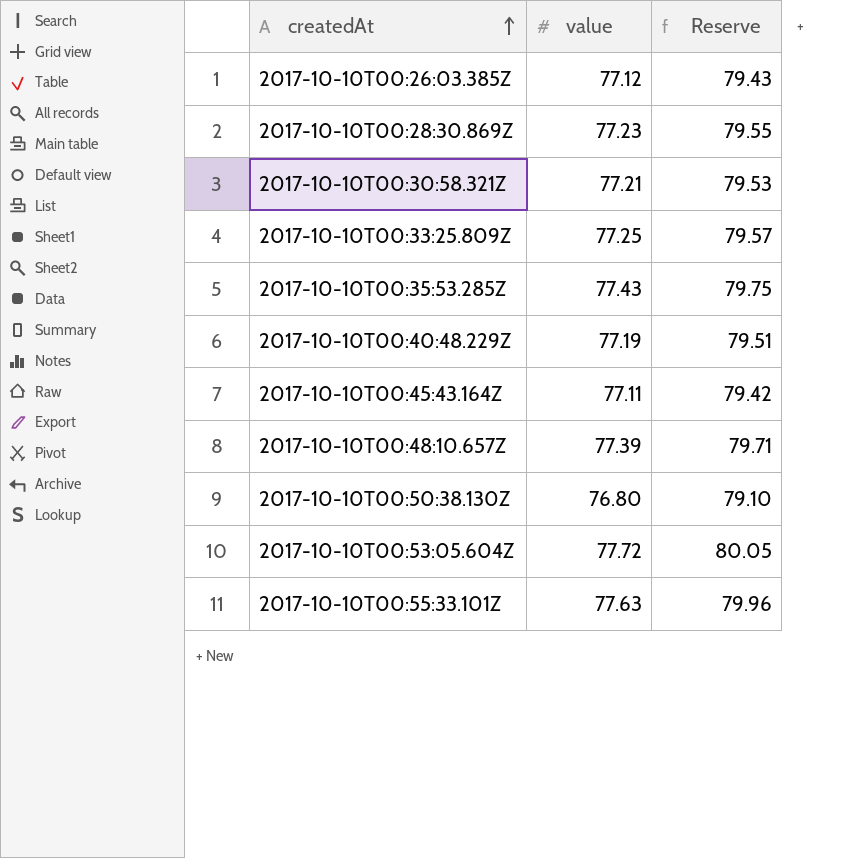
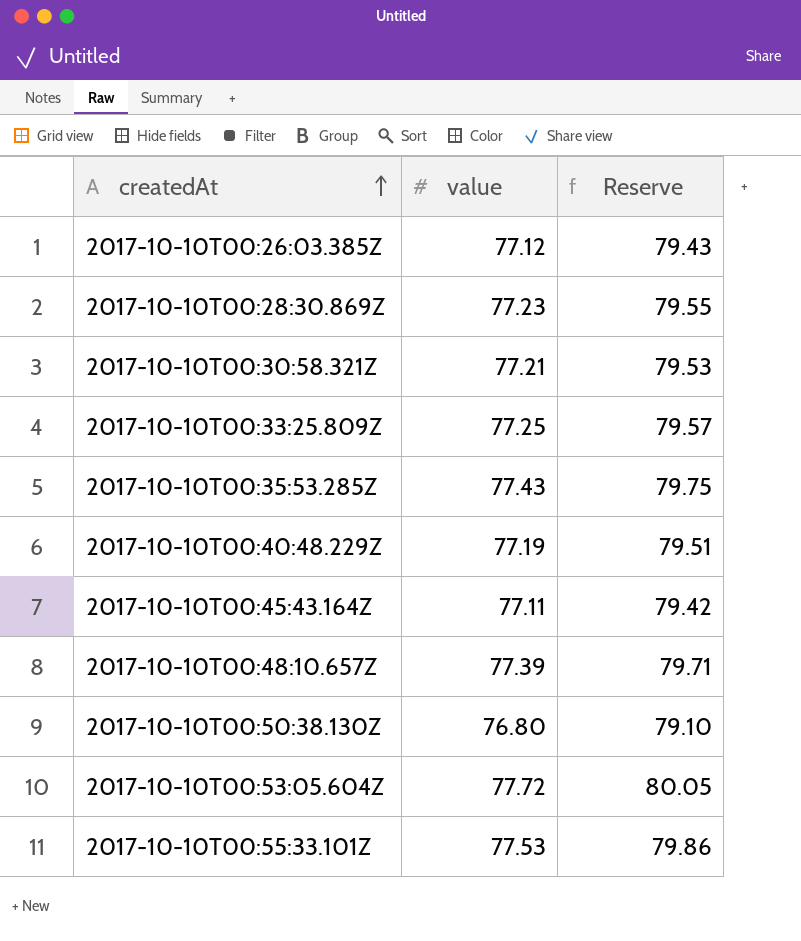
2017-10-10T00:55:33.101Z | value: 77.63 -> 77.53
2017-10-10T00:55:33.101Z | Reserve: 79.96 -> 79.86

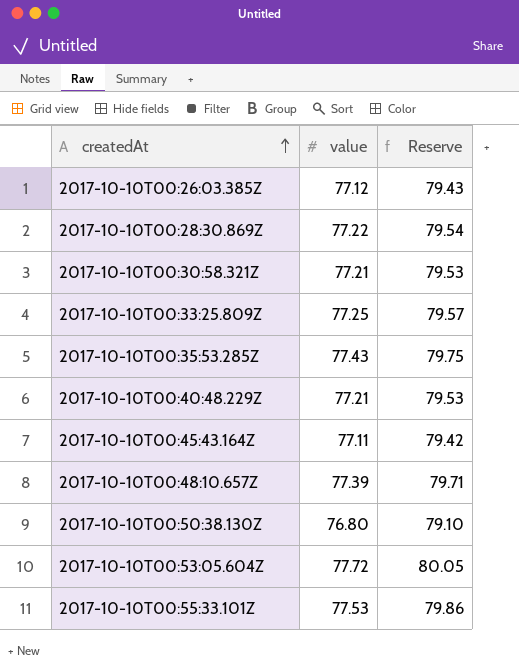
2017-10-10T00:28:30.869Z | value: 77.23 -> 77.22
2017-10-10T00:28:30.869Z | Reserve: 79.55 -> 79.54
2017-10-10T00:40:48.229Z | value: 77.19 -> 77.21
2017-10-10T00:40:48.229Z | Reserve: 79.51 -> 79.53

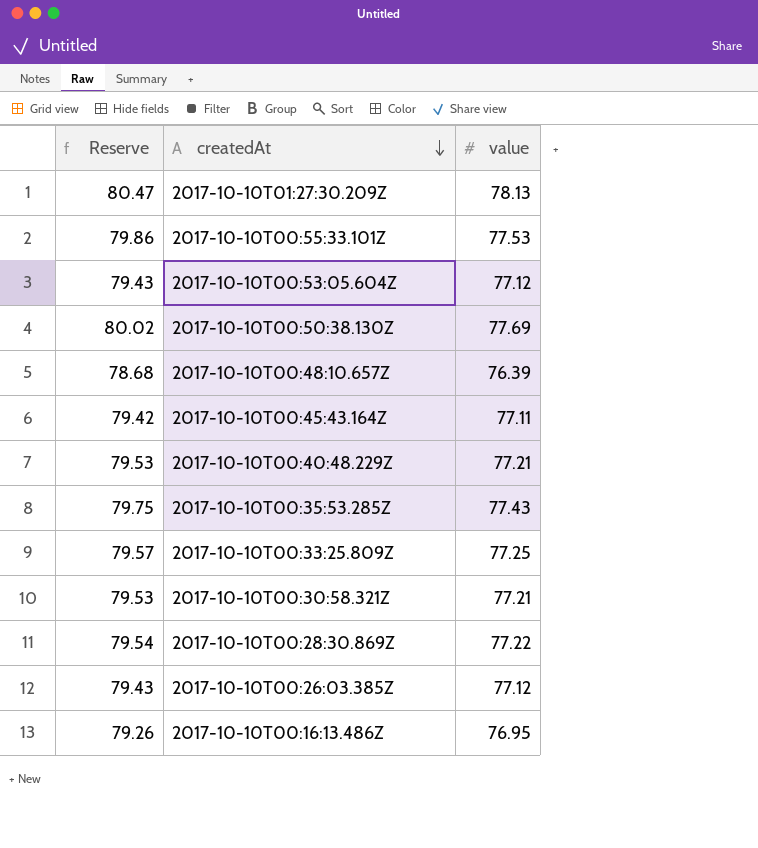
row order: createdAt ascending -> createdAt descending
column Reserve | position: 3 -> 1
row 2017-10-10T01:27:30.209Z: none -> 80.47 | 78.13
2017-10-10T00:53:05.604Z | Reserve: 80.05 -> 79.43
2017-10-10T00:53:05.604Z | value: 77.72 -> 77.12
2017-10-10T00:50:38.130Z | Reserve: 79.10 -> 80.02
2017-10-10T00:50:38.130Z | value: 76.80 -> 77.69
2017-10-10T00:48:10.657Z | Reserve: 79.71 -> 78.68
2017-10-10T00:48:10.657Z | value: 77.39 -> 76.39
row 2017-10-10T00:16:13.486Z: none -> 79.26 | 76.95

